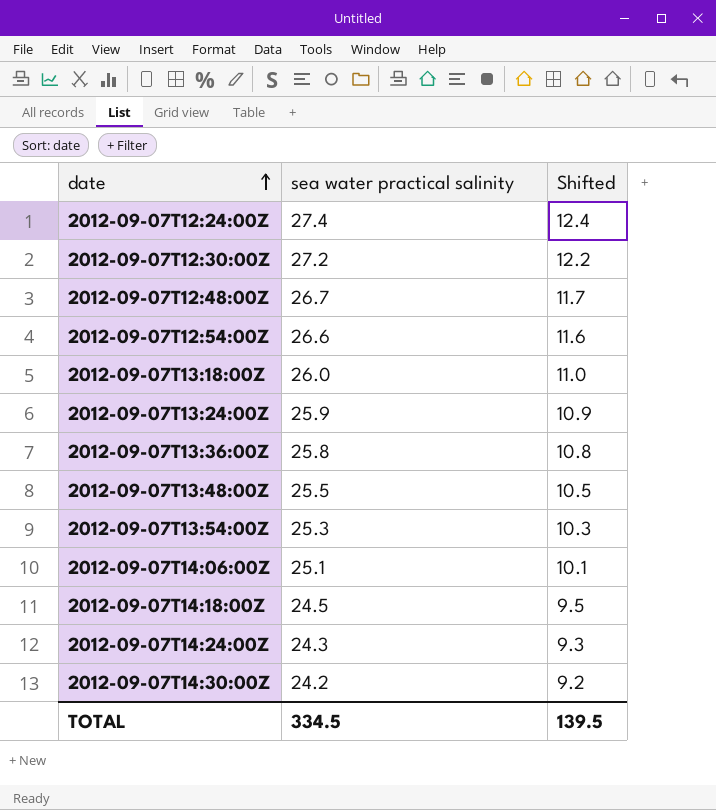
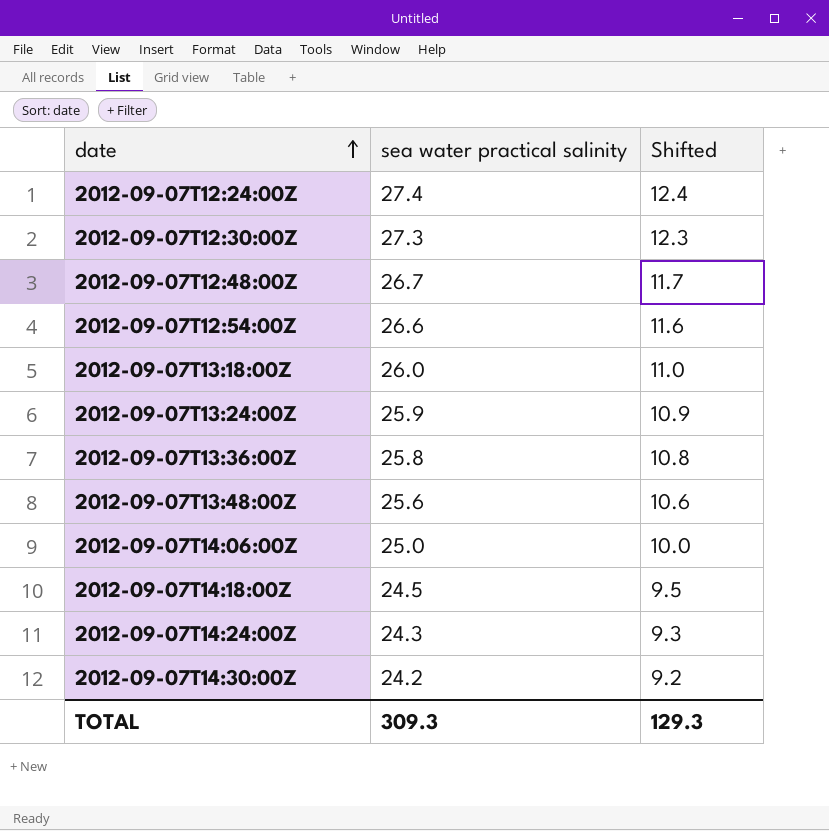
row 2012-09-07T13:54:00Z: 25.3 | 10.3 -> none
2012-09-07T12:30:00Z | sea water practical salinity: 27.2 -> 27.3
2012-09-07T12:30:00Z | Shifted: 12.2 -> 12.3
2012-09-07T13:48:00Z | sea water practical salinity: 25.5 -> 25.6
2012-09-07T13:48:00Z | Shifted: 10.5 -> 10.6
2012-09-07T14:06:00Z | sea water practical salinity: 25.1 -> 25.0
2012-09-07T14:06:00Z | Shifted: 10.1 -> 10.0
TOTAL | sea water practical salinity: 334.5 -> 309.3
TOTAL | Shifted: 139.5 -> 129.3

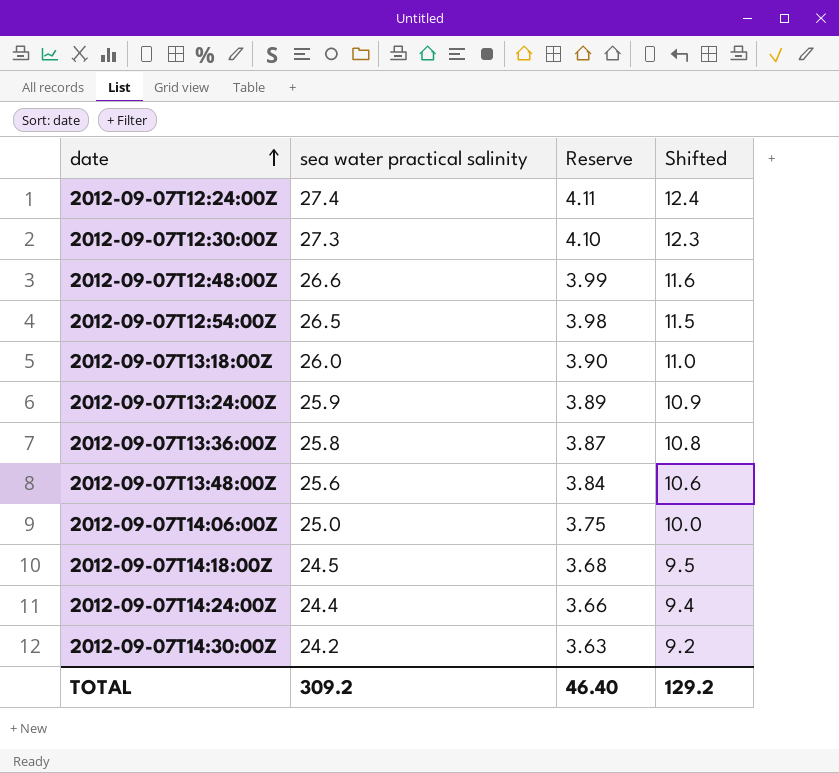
column Reserve | formula: none -> [sea water practical salinity] * 0.15
2012-09-07T12:48:00Z | sea water practical salinity: 26.7 -> 26.6
2012-09-07T12:48:00Z | Shifted: 11.7 -> 11.6
2012-09-07T12:54:00Z | sea water practical salinity: 26.6 -> 26.5
2012-09-07T12:54:00Z | Shifted: 11.6 -> 11.5
2012-09-07T14:24:00Z | sea water practical salinity: 24.3 -> 24.4
2012-09-07T14:24:00Z | Shifted: 9.3 -> 9.4
TOTAL | sea water practical salinity: 309.3 -> 309.2
TOTAL | Shifted: 129.3 -> 129.2

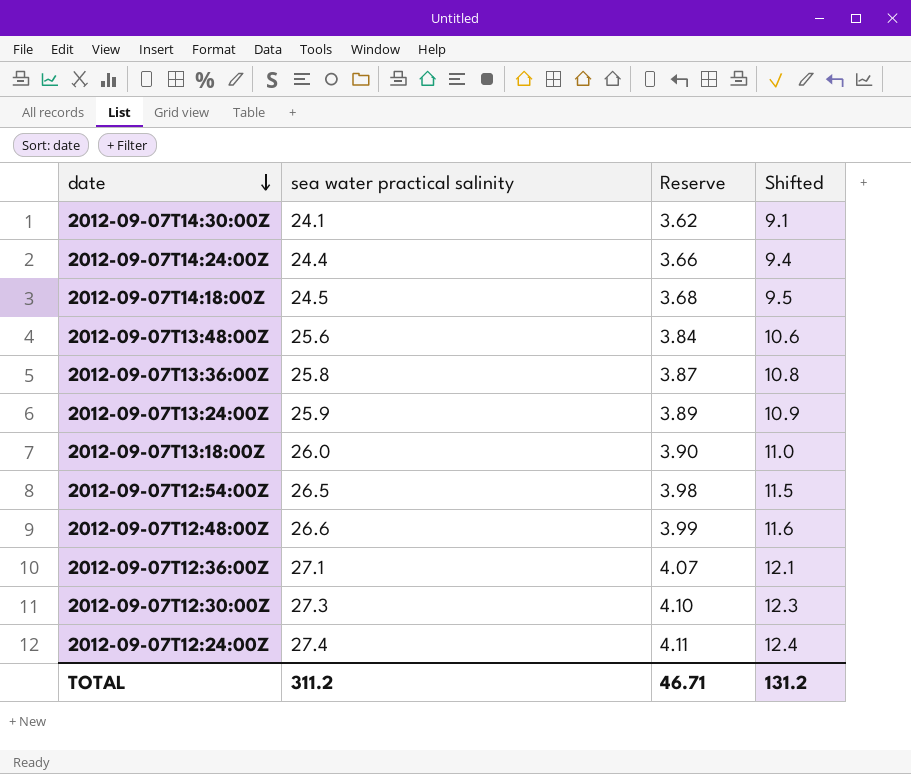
row order: date ascending -> date descending
row 2012-09-07T14:06:00Z: 25.0 | 3.75 | 10.0 -> none
2012-09-07T14:30:00Z | sea water practical salinity: 24.2 -> 24.1
2012-09-07T14:30:00Z | Reserve: 3.63 -> 3.62
2012-09-07T14:30:00Z | Shifted: 9.2 -> 9.1
row 2012-09-07T12:36:00Z: none -> 27.1 | 4.07 | 12.1
TOTAL | sea water practical salinity: 309.2 -> 311.2
TOTAL | Reserve: 46.40 -> 46.71
TOTAL | Shifted: 129.2 -> 131.2

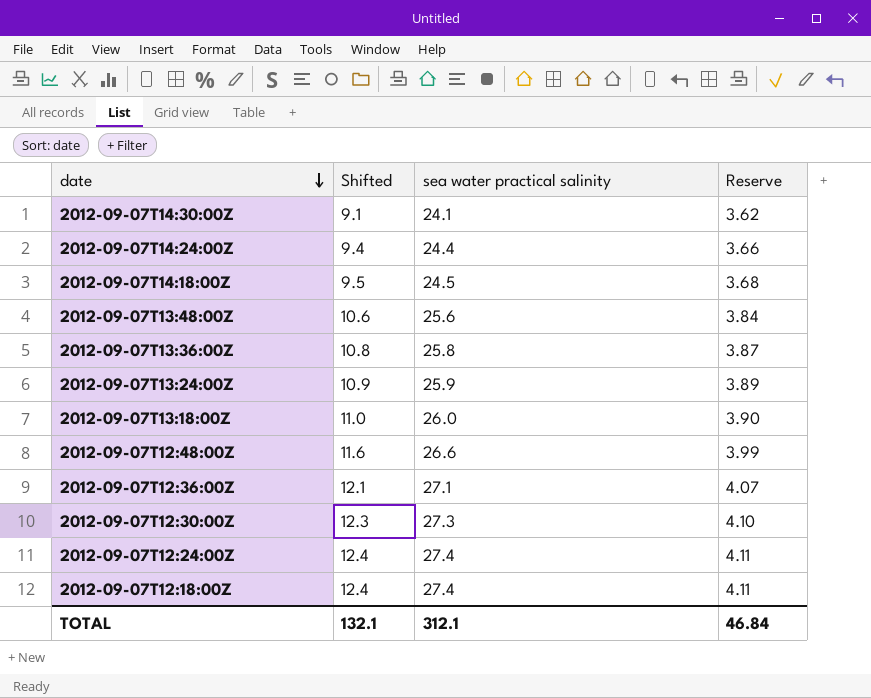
column Shifted | position: 4 -> 2
row 2012-09-07T12:54:00Z: 26.5 | 3.98 | 11.5 -> none
row 2012-09-07T12:18:00Z: none -> 12.4 | 27.4 | 4.11
TOTAL | Shifted: 131.2 -> 132.1
TOTAL | sea water practical salinity: 311.2 -> 312.1
TOTAL | Reserve: 46.71 -> 46.84

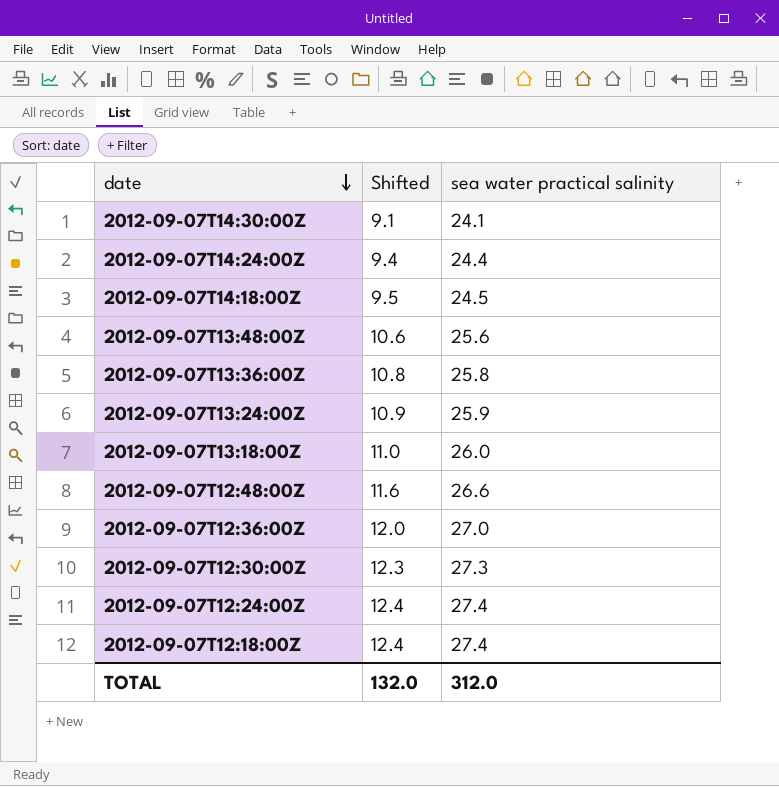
column Reserve | formula: [sea water practical salinity] * 0.15 -> none
2012-09-07T12:36:00Z | Shifted: 12.1 -> 12.0
2012-09-07T12:36:00Z | sea water practical salinity: 27.1 -> 27.0
TOTAL | Shifted: 132.1 -> 132.0
TOTAL | sea water practical salinity: 312.1 -> 312.0

